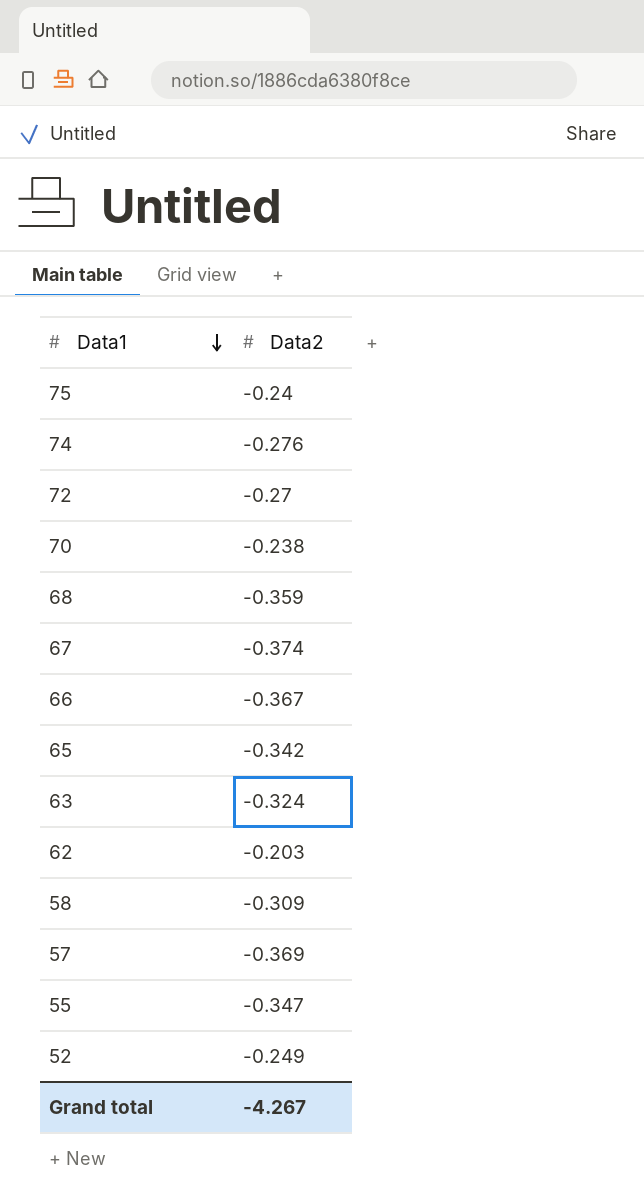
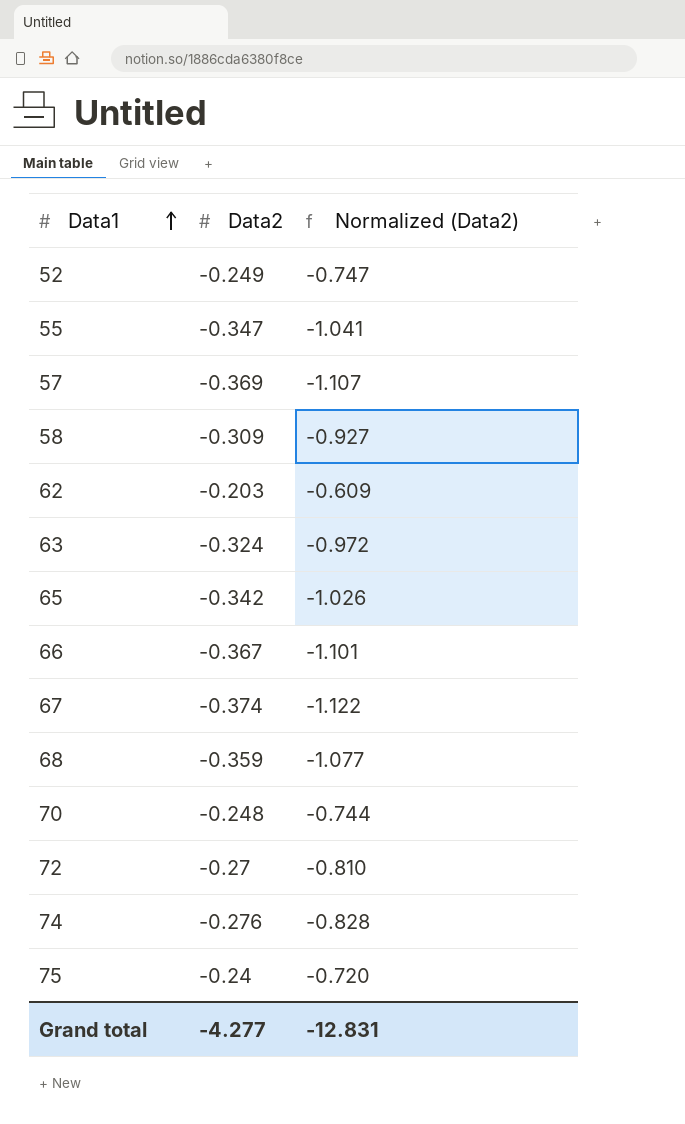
row order: Data1 descending -> Data1 ascending
column Normalized (Data2) | formula: none -> [Data2] * 3
70 | Data2: -0.238 -> -0.248
Grand total | Data2: -4.267 -> -4.277

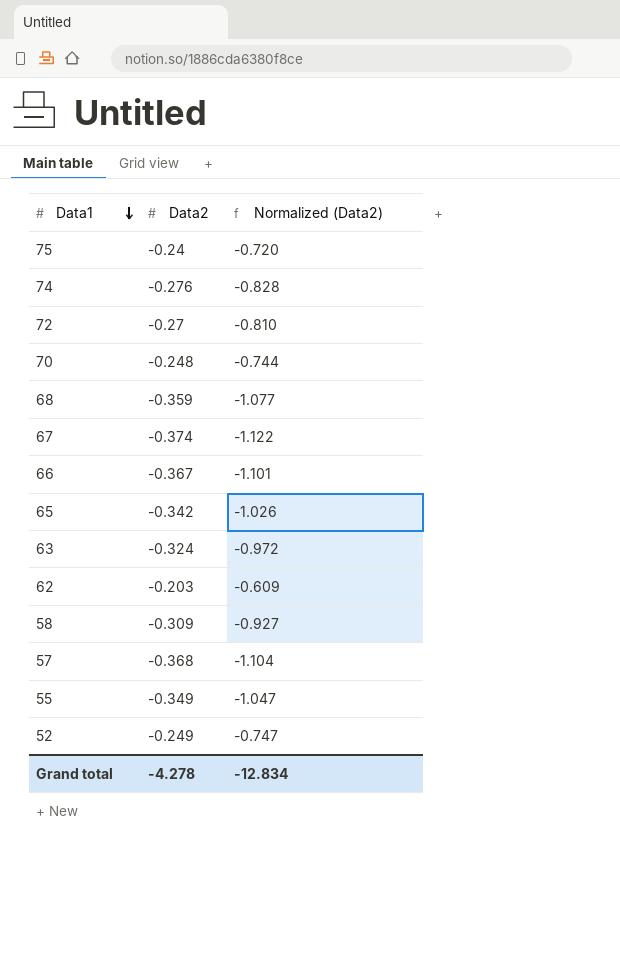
row order: Data1 ascending -> Data1 descending
57 | Data2: -0.369 -> -0.368
57 | Normalized (Data2): -1.107 -> -1.104
55 | Data2: -0.347 -> -0.349
55 | Normalized (Data2): -1.041 -> -1.047
Grand total | Data2: -4.277 -> -4.278
Grand total | Normalized (Data2): -12.831 -> -12.834

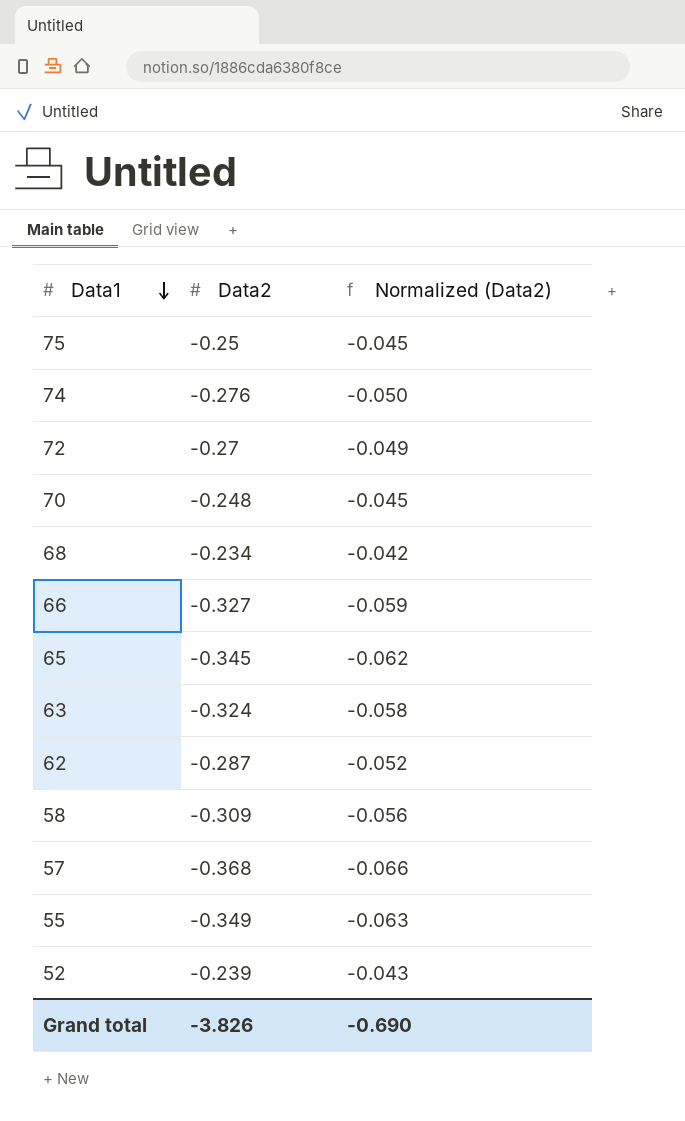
column Normalized (Data2) | formula: [Data2] * 3 -> [Data2] * 0.18
row 67: -0.374 | -1.122 -> none
75 | Data2: -0.24 -> -0.25
68 | Data2: -0.359 -> -0.234
66 | Data2: -0.367 -> -0.327
65 | Data2: -0.342 -> -0.345
62 | Data2: -0.203 -> -0.287
52 | Data2: -0.249 -> -0.239
Grand total | Data2: -4.278 -> -3.826
Grand total | Normalized (Data2): -12.834 -> -0.690

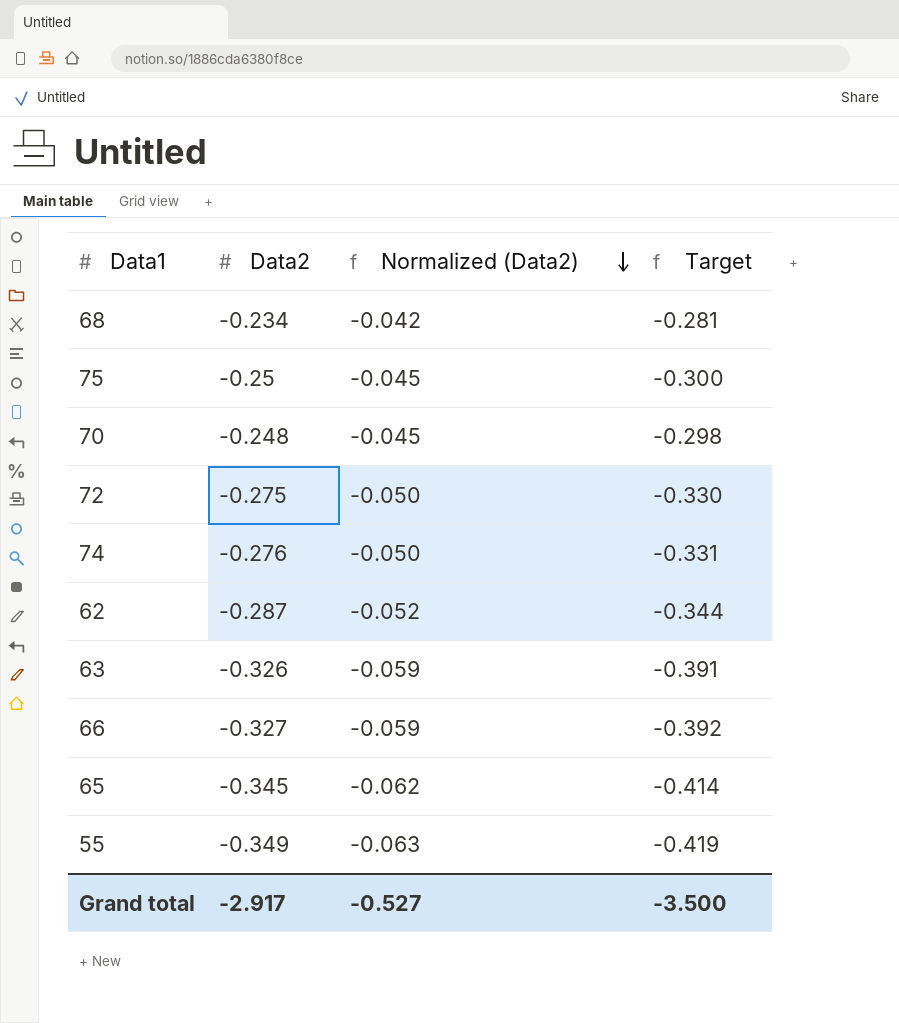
row order: Data1 descending -> Normalized (Data2) descending
column Target | formula: none -> [Data2] * 1.2
row 58: -0.309 | -0.056 -> none
row 57: -0.368 | -0.066 -> none
row 52: -0.239 | -0.043 -> none
72 | Data2: -0.27 -> -0.275
72 | Normalized (Data2): -0.049 -> -0.050
63 | Data2: -0.324 -> -0.326
63 | Normalized (Data2): -0.058 -> -0.059
Grand total | Data2: -3.826 -> -2.917
Grand total | Normalized (Data2): -0.690 -> -0.527

